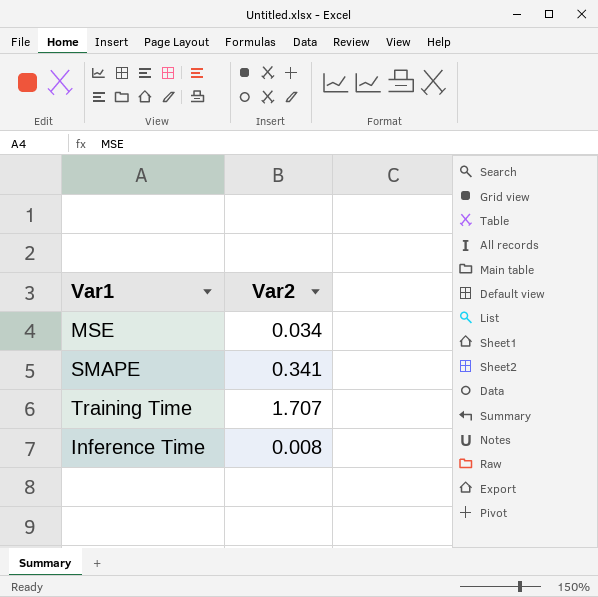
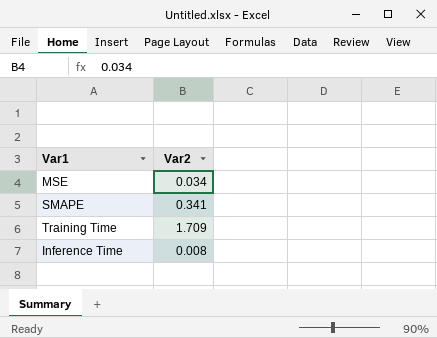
Training Time | Var2: 1.707 -> 1.709

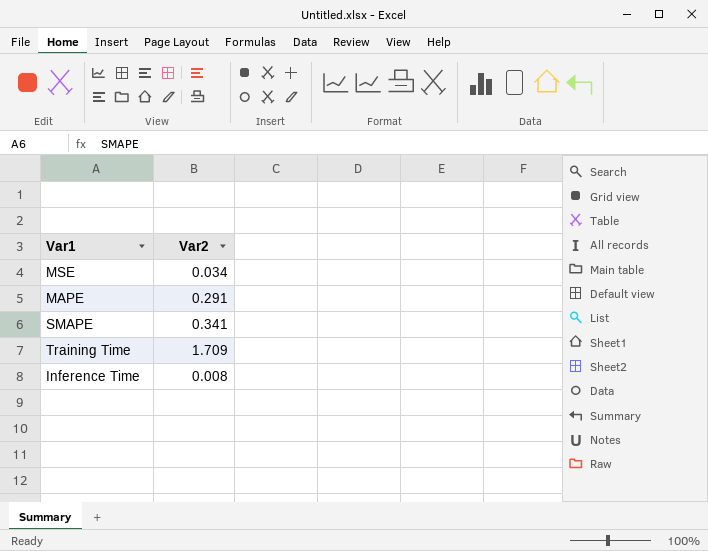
row MAPE: none -> 0.291

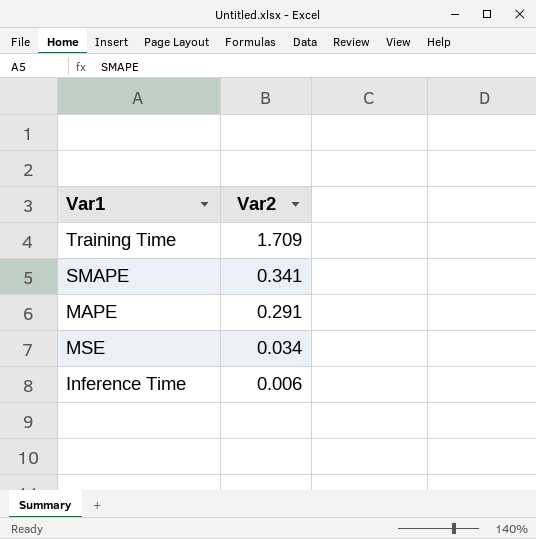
row order: none -> Var2 descending
Inference Time | Var2: 0.008 -> 0.006

